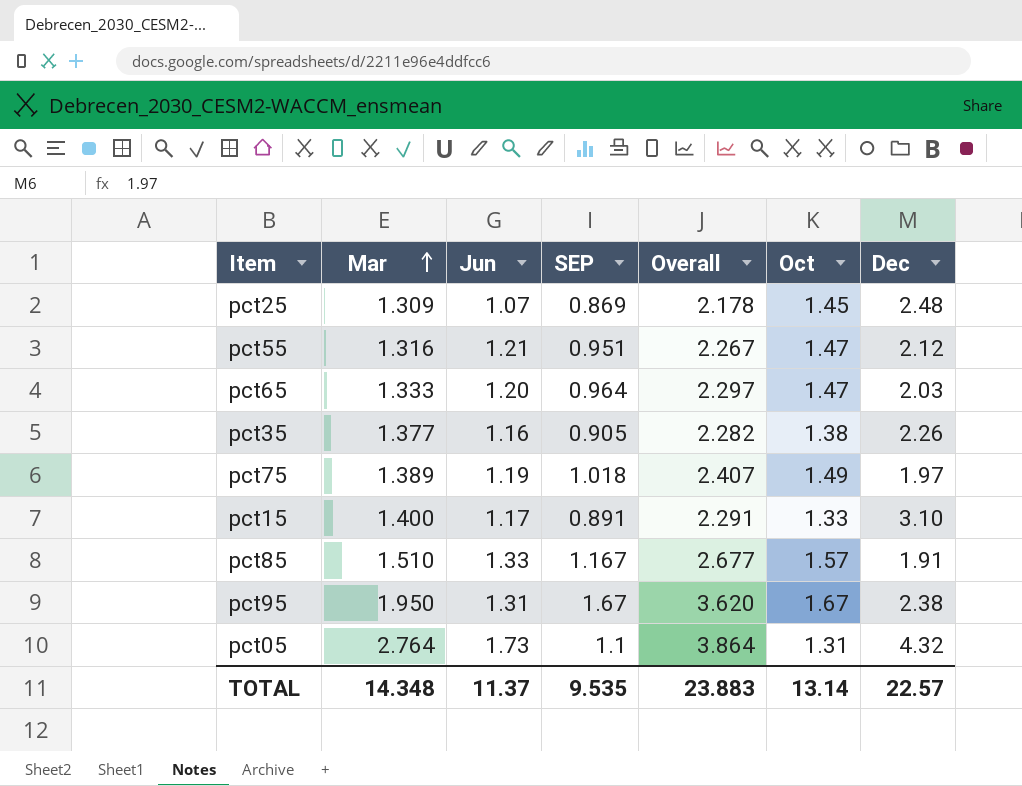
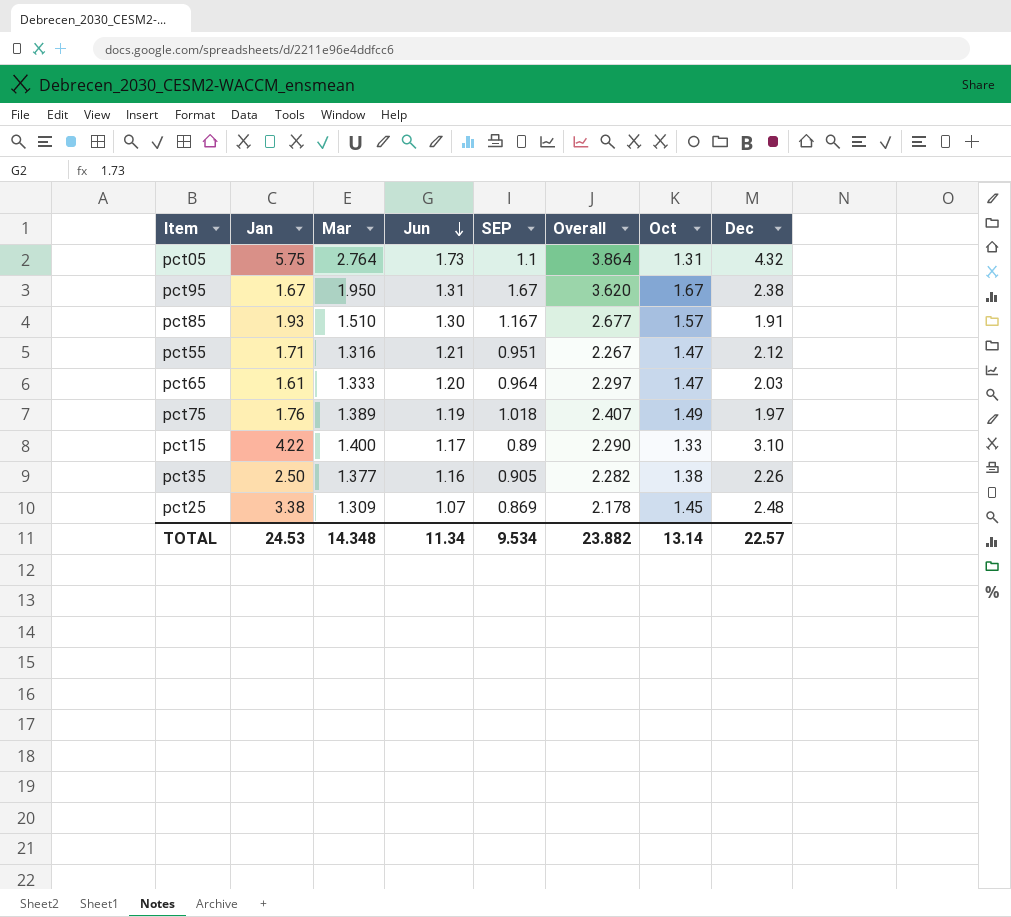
row order: Mar ascending -> Jun descending
column Jan | position: none -> 2
pct85 | Jun: 1.33 -> 1.30
pct15 | SEP: 0.891 -> 0.89
pct15 | Overall: 2.291 -> 2.290
TOTAL | Jun: 11.37 -> 11.34
TOTAL | SEP: 9.535 -> 9.534
TOTAL | Overall: 23.883 -> 23.882

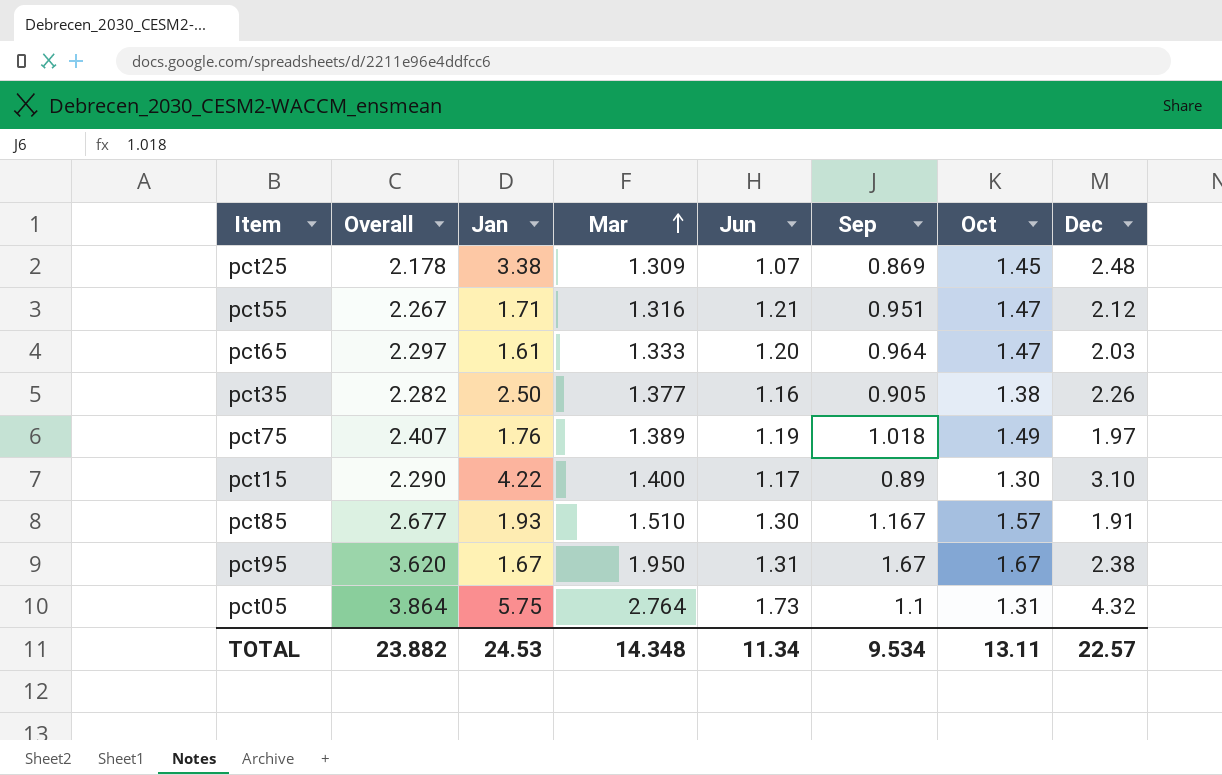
row order: Jun descending -> Mar ascending
column Overall | position: 6 -> 2
column name: SEP -> Sep
pct15 | Oct: 1.33 -> 1.30
TOTAL | Oct: 13.14 -> 13.11

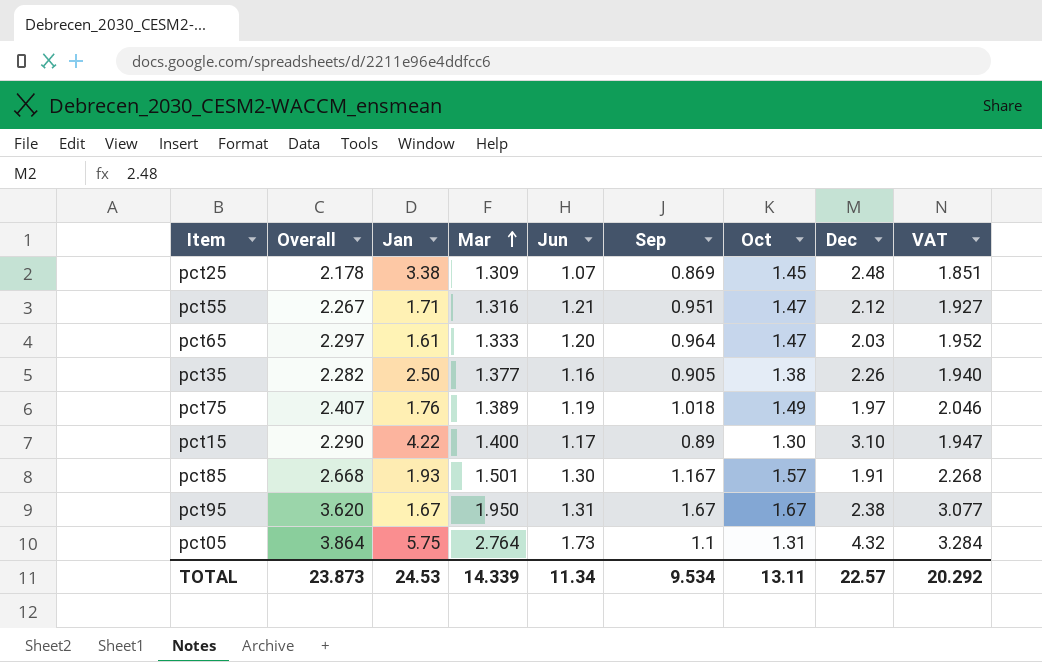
column VAT | formula: none -> [Overall] * 0.85
pct85 | Overall: 2.677 -> 2.668
pct85 | Mar: 1.510 -> 1.501
TOTAL | Overall: 23.882 -> 23.873
TOTAL | Mar: 14.348 -> 14.339

